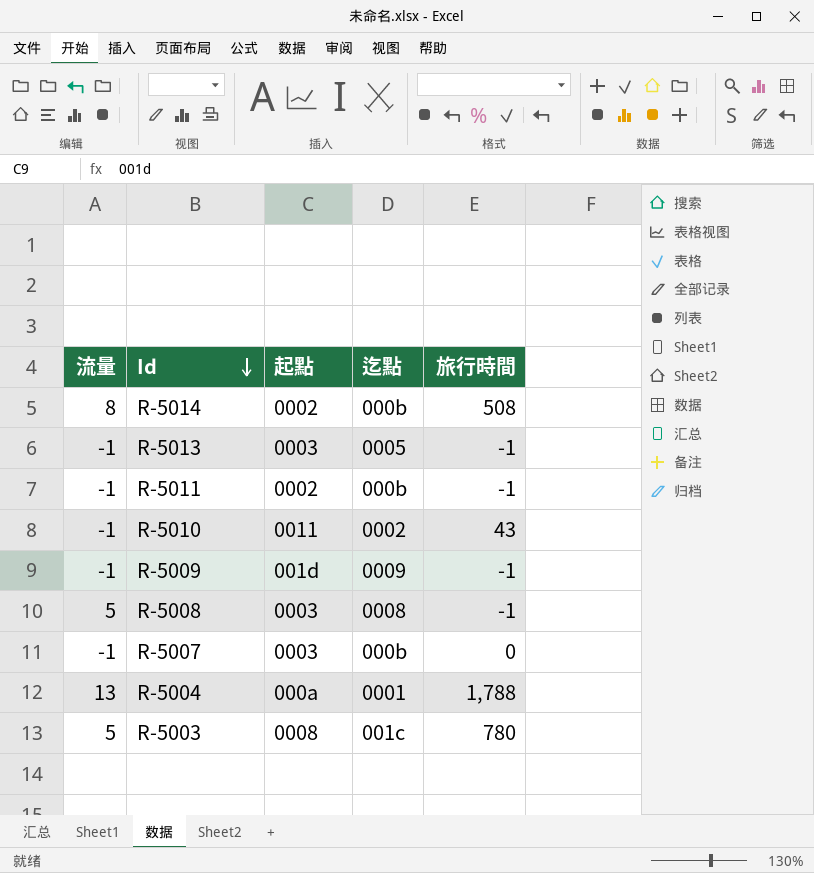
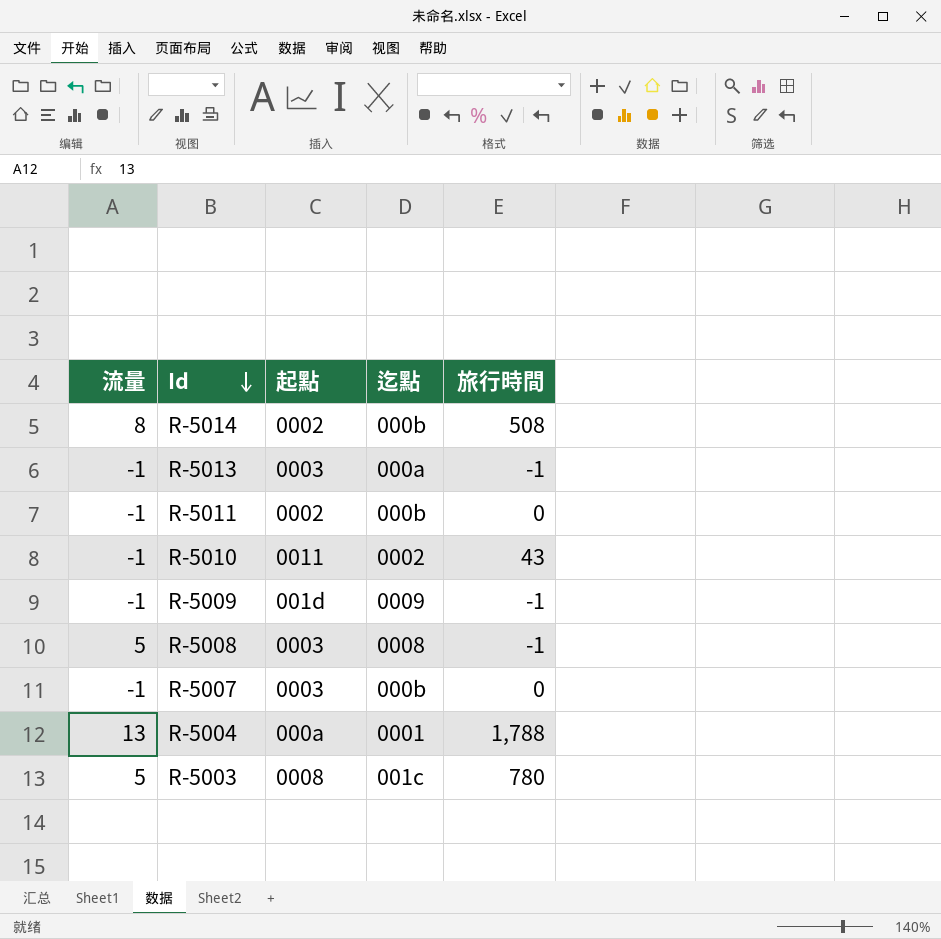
R-5013 | 迄點: 0005 -> 000a
R-5011 | 旅行時間: -1 -> 0

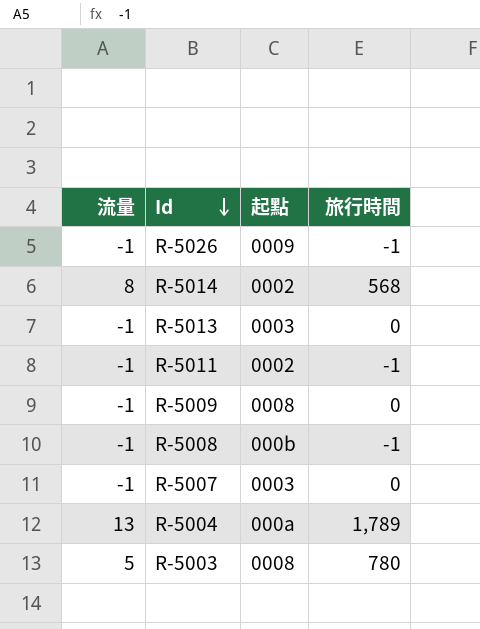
column 迄點 | position: 4 -> none
row R-5010: -1 | 0011 | 0002 | 43 -> none
row R-5026: none -> -1 | 0009 | -1
R-5014 | 旅行時間: 508 -> 568
R-5013 | 旅行時間: -1 -> 0
R-5011 | 旅行時間: 0 -> -1
R-5009 | 起點: 001d -> 0008
R-5009 | 旅行時間: -1 -> 0
R-5008 | 流量: 5 -> -1
R-5008 | 起點: 0003 -> 000b
R-5004 | 旅行時間: 1,788 -> 1,789

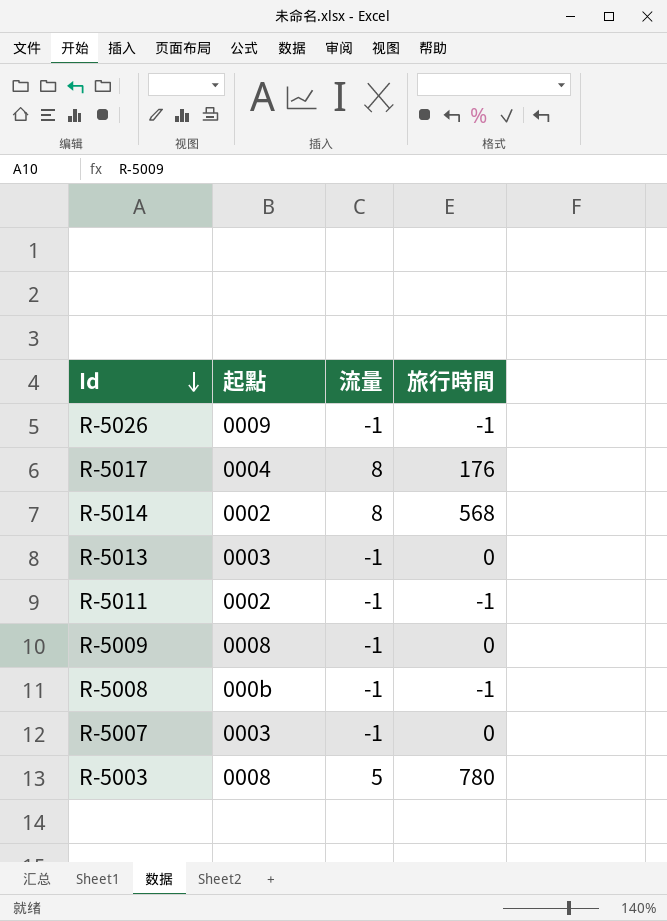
column 流量 | position: 1 -> 3
row R-5004: 13 | 000a | 1,789 -> none
row R-5017: none -> 0004 | 8 | 176

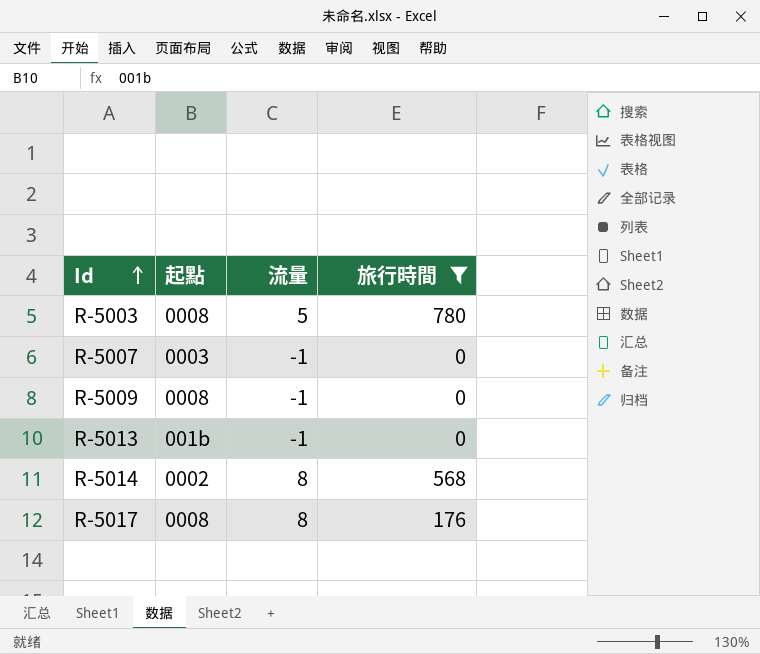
filter: none -> 旅行時間 != -1
row order: Id descending -> Id ascending
R-5013 | 起點: 0003 -> 001b
R-5017 | 起點: 0004 -> 0008

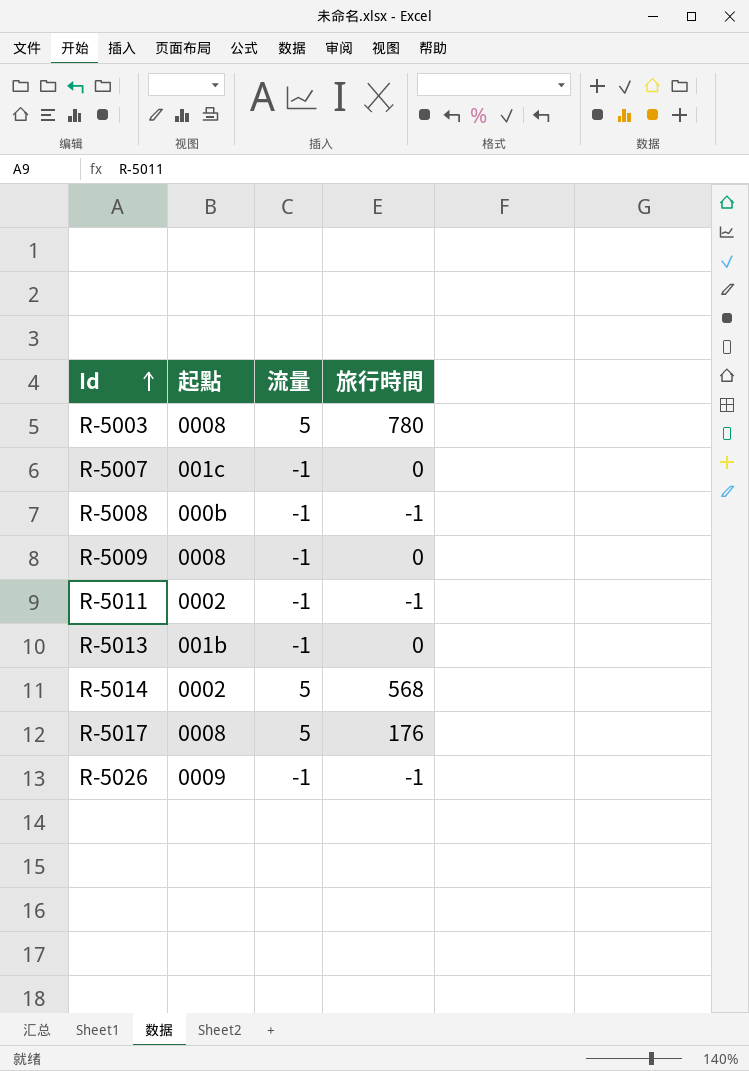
filter: 旅行時間 != -1 -> none
R-5007 | 起點: 0003 -> 001c
R-5014 | 流量: 8 -> 5
R-5017 | 流量: 8 -> 5

